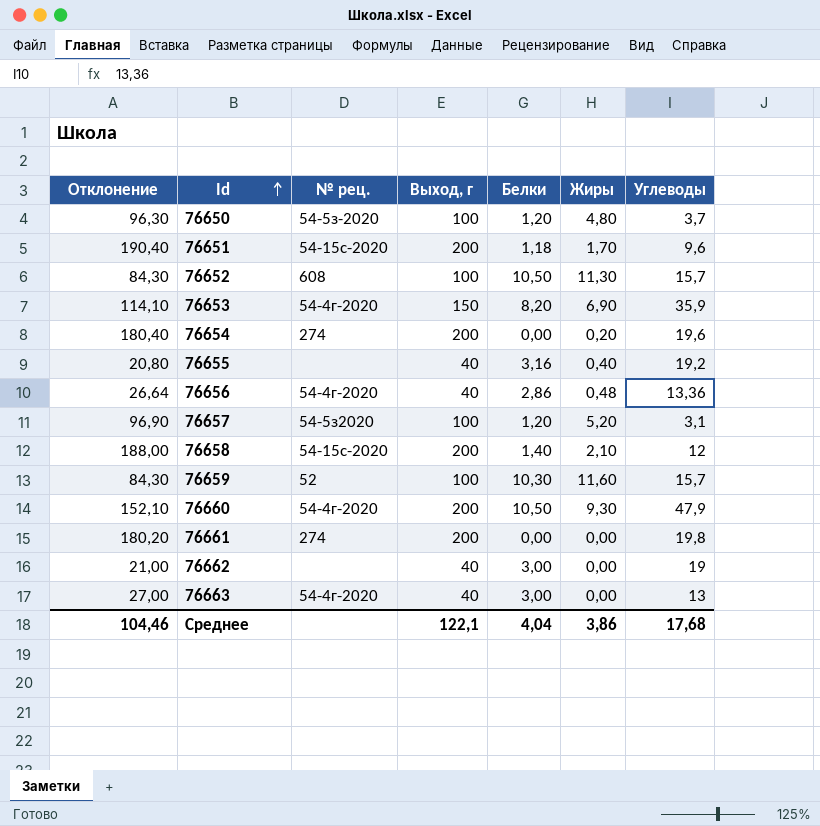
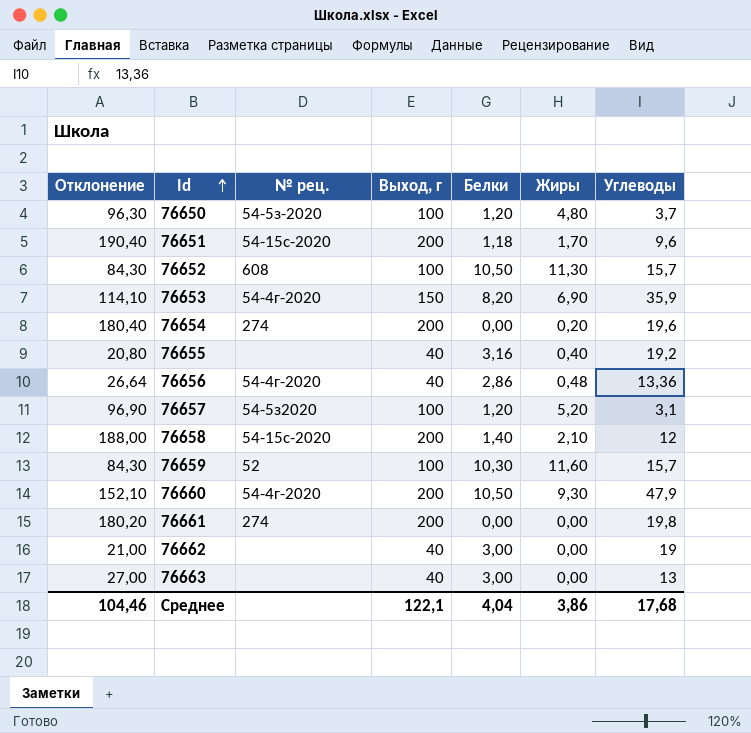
76663 | № рец.: 54-4г-2020 -> none

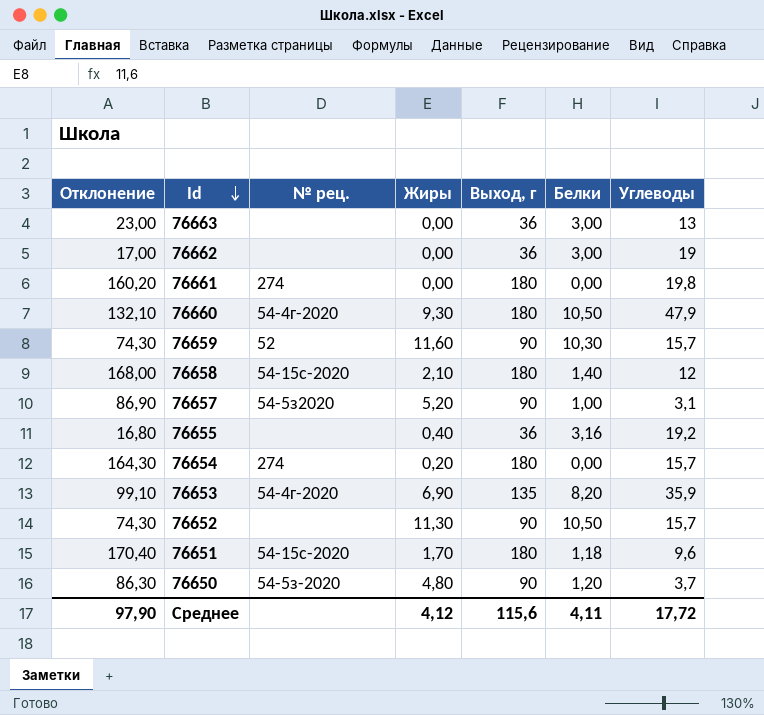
row order: Id ascending -> Id descending
column Жиры | position: 6 -> 4
row 76656: 26,64 | 54-4г-2020 | 40 | 2,86 | 0,48 | 13,36 -> none
76663 | Отклонение: 27,00 -> 23,00
76663 | Выход, г: 40 -> 36
76662 | Отклонение: 21,00 -> 17,00
76662 | Выход, г: 40 -> 36
76661 | Отклонение: 180,20 -> 160,20
76661 | Выход, г: 200 -> 180
76660 | Отклонение: 152,10 -> 132,10
76660 | Выход, г: 200 -> 180
76659 | Отклонение: 84,30 -> 74,30
76659 | Выход, г: 100 -> 90
76658 | Отклонение: 188,00 -> 168,00
76658 | Выход, г: 200 -> 180
76657 | Отклонение: 96,90 -> 86,90
76657 | Выход, г: 100 -> 90
76657 | Белки: 1,20 -> 1,00
76655 | Отклонение: 20,80 -> 16,80
76655 | Выход, г: 40 -> 36
76654 | Отклонение: 180,40 -> 164,30
76654 | Выход, г: 200 -> 180
76654 | Углеводы: 19,6 -> 15,7
76653 | Отклонение: 114,10 -> 99,10
76653 | Выход, г: 150 -> 135
76652 | Отклонение: 84,30 -> 74,30
76652 | № рец.: 608 -> none
76652 | Выход, г: 100 -> 90
76651 | Отклонение: 190,40 -> 170,40
76651 | Выход, г: 200 -> 180
76650 | Отклонение: 96,30 -> 86,30
76650 | Выход, г: 100 -> 90
Среднее | Отклонение: 104,46 -> 97,90
Среднее | Жиры: 3,86 -> 4,12
Среднее | Выход, г: 122,1 -> 115,6
Среднее | Белки: 4,04 -> 4,11
Среднее | Углеводы: 17,68 -> 17,72

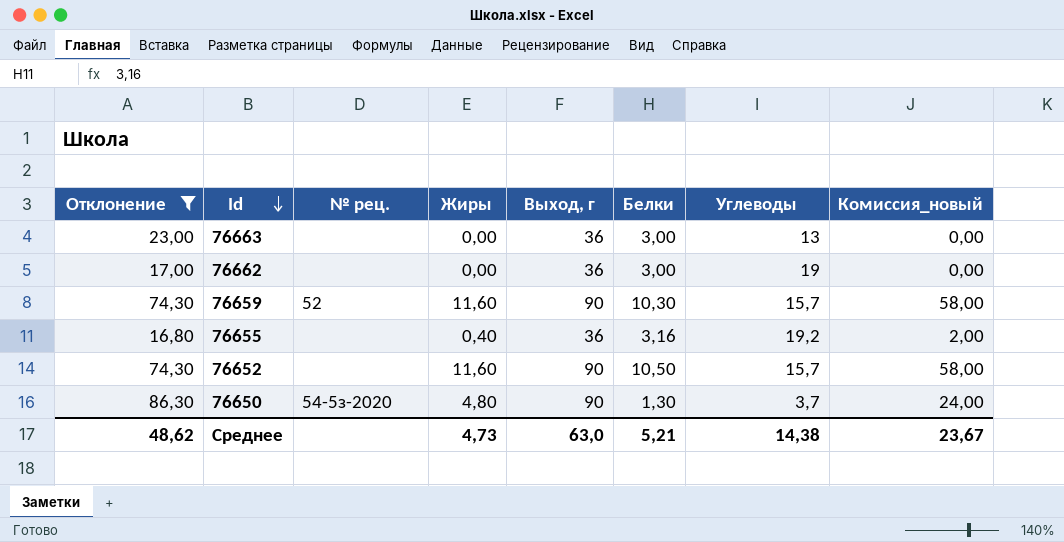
filter: none -> Отклонение <= 86,30
column Комиссия_новый | formula: none -> [Жиры] * 5
76652 | Жиры: 11,30 -> 11,60
76650 | Белки: 1,20 -> 1,30
Среднее | Отклонение: 97,90 -> 48,62
Среднее | Жиры: 4,12 -> 4,73
Среднее | Выход, г: 115,6 -> 63,0
Среднее | Белки: 4,11 -> 5,21
Среднее | Углеводы: 17,72 -> 14,38

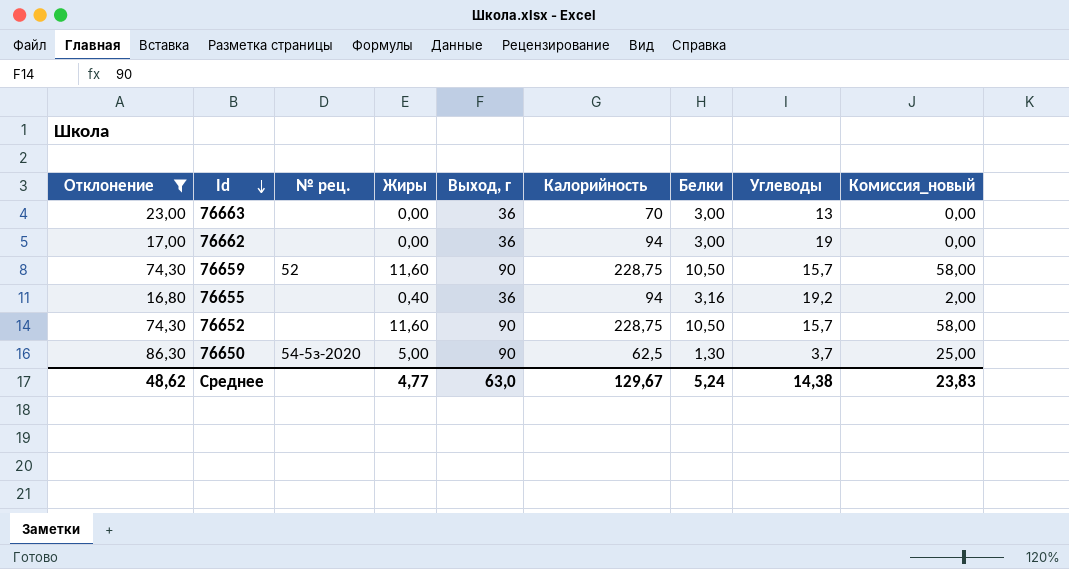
column Калорийность | position: none -> 6
76659 | Белки: 10,30 -> 10,50
76650 | Жиры: 4,80 -> 5,00
76650 | Комиссия_новый: 24,00 -> 25,00
Среднее | Жиры: 4,73 -> 4,77
Среднее | Белки: 5,21 -> 5,24
Среднее | Комиссия_новый: 23,67 -> 23,83

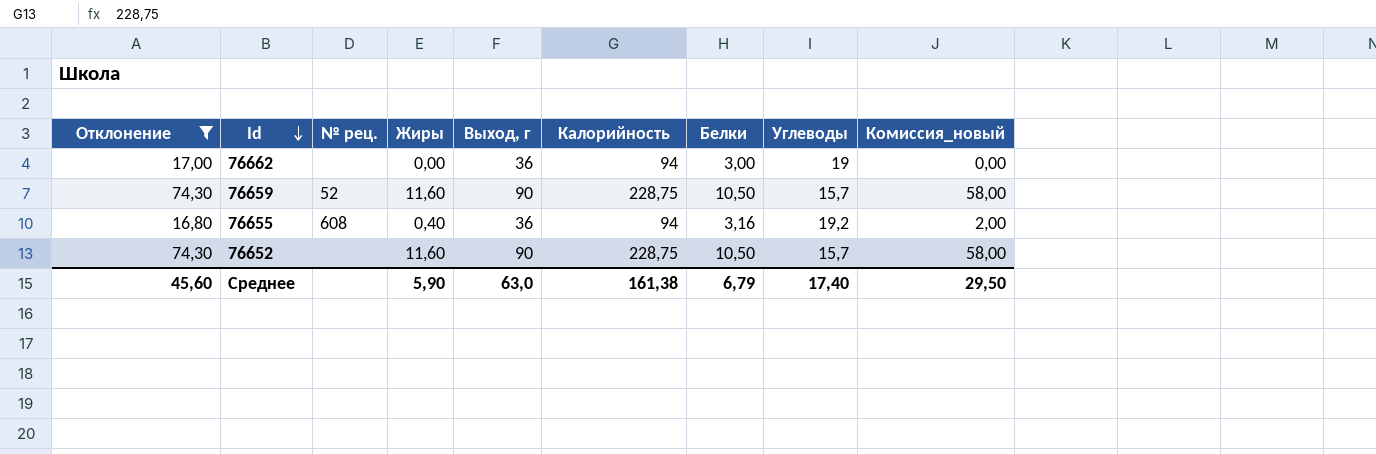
row 76663: 23,00 | none | 0,00 | 36 | 70 | 3,00 | 13 | 0,00 -> none
row 76650: 86,30 | 54-5з-2020 | 5,00 | 90 | 62,5 | 1,30 | 3,7 | 25,00 -> none
76655 | № рец.: none -> 608
Среднее | Отклонение: 48,62 -> 45,60
Среднее | Жиры: 4,77 -> 5,90
Среднее | Калорийность: 129,67 -> 161,38
Среднее | Белки: 5,24 -> 6,79
Среднее | Углеводы: 14,38 -> 17,40
Среднее | Комиссия_новый: 23,83 -> 29,50

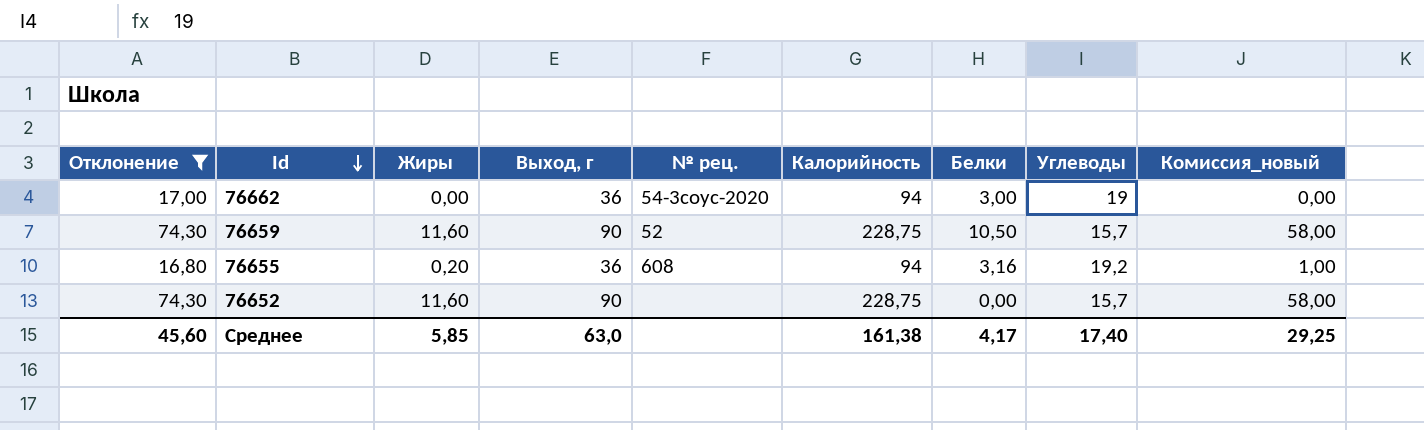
column № рец. | position: 3 -> 5
76662 | № рец.: none -> 54-3соус-2020
76655 | Жиры: 0,40 -> 0,20
76655 | Комиссия_новый: 2,00 -> 1,00
76652 | Белки: 10,50 -> 0,00
Среднее | Жиры: 5,90 -> 5,85
Среднее | Белки: 6,79 -> 4,17
Среднее | Комиссия_новый: 29,50 -> 29,25

